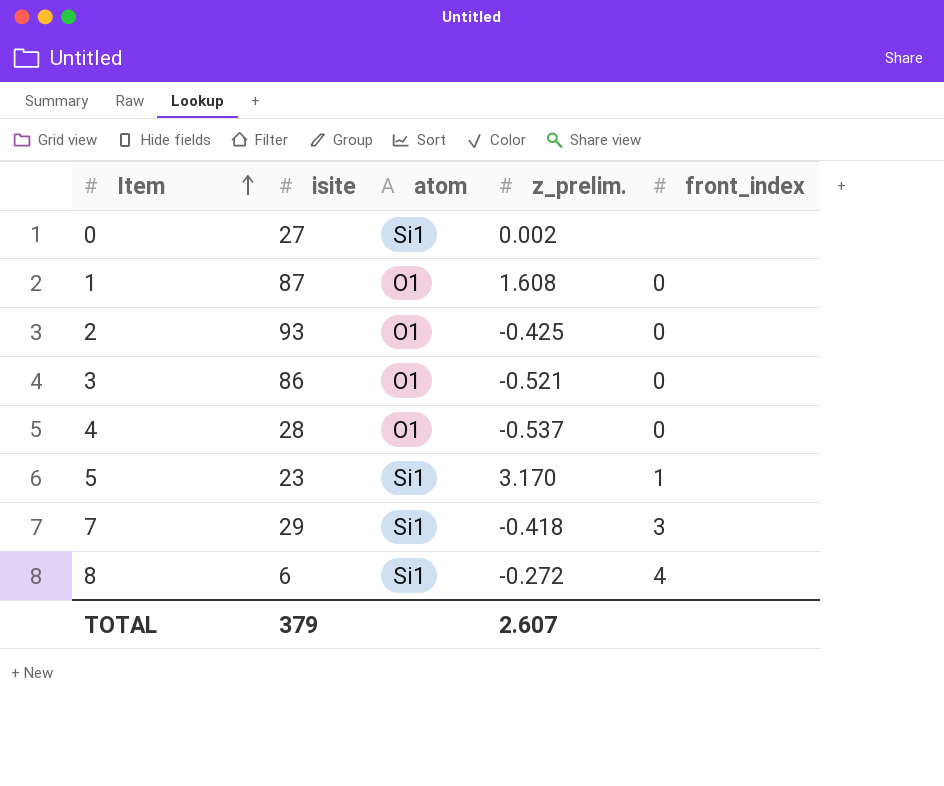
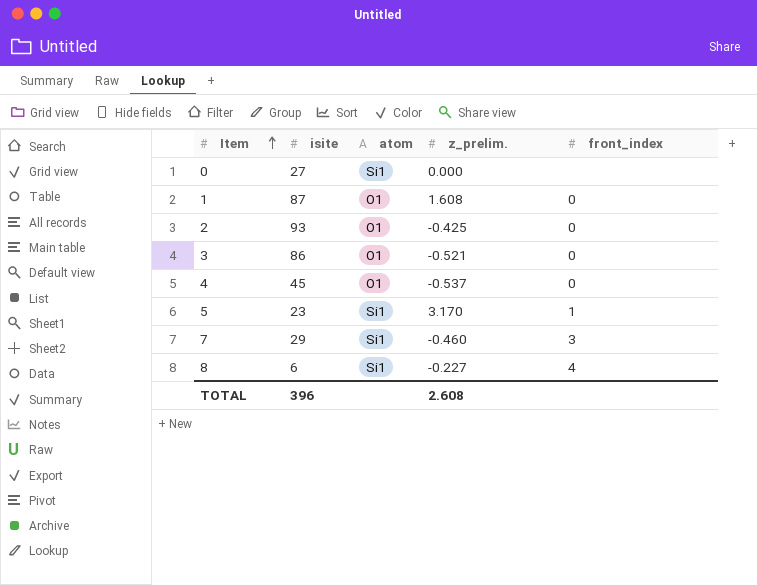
0 | z_prelim.: 0.002 -> 0.000
4 | isite: 28 -> 45
7 | z_prelim.: -0.418 -> -0.460
8 | z_prelim.: -0.272 -> -0.227
TOTAL | isite: 379 -> 396
TOTAL | z_prelim.: 2.607 -> 2.608

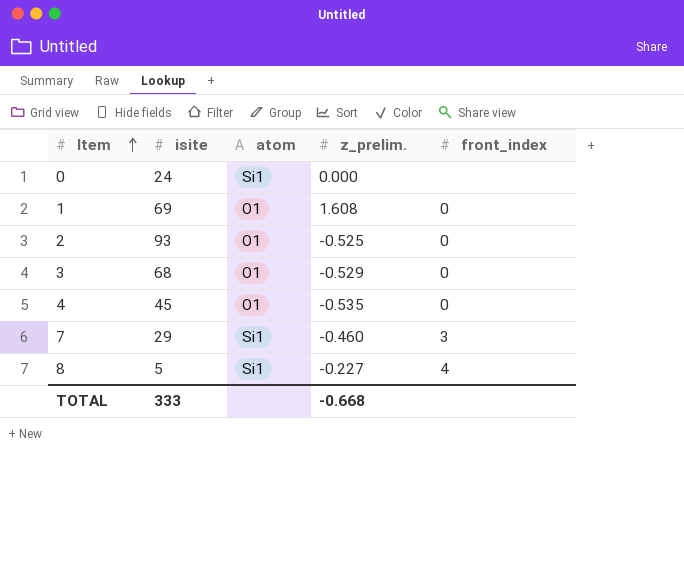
row 5: 23 | Si1 | 3.170 | 1 -> none
0 | isite: 27 -> 24
1 | isite: 87 -> 69
2 | z_prelim.: -0.425 -> -0.525
3 | isite: 86 -> 68
3 | z_prelim.: -0.521 -> -0.529
4 | z_prelim.: -0.537 -> -0.535
8 | isite: 6 -> 5
TOTAL | isite: 396 -> 333
TOTAL | z_prelim.: 2.608 -> -0.668

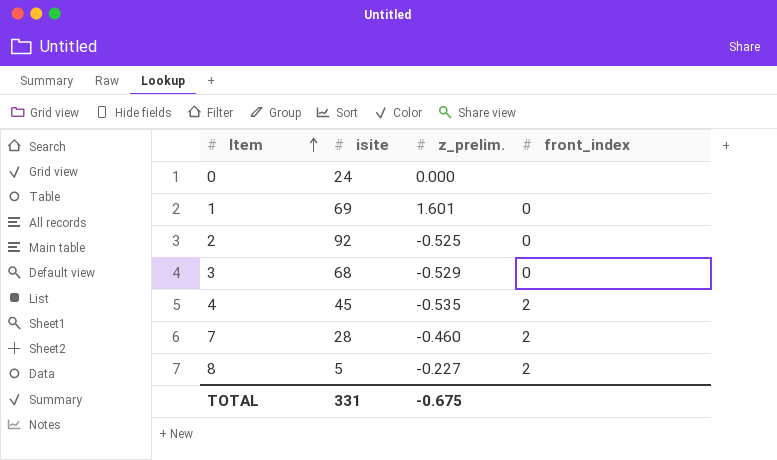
column atom | position: 3 -> none
1 | z_prelim.: 1.608 -> 1.601
2 | isite: 93 -> 92
4 | front_index: 0 -> 2
7 | isite: 29 -> 28
7 | front_index: 3 -> 2
8 | front_index: 4 -> 2
TOTAL | isite: 333 -> 331
TOTAL | z_prelim.: -0.668 -> -0.675

